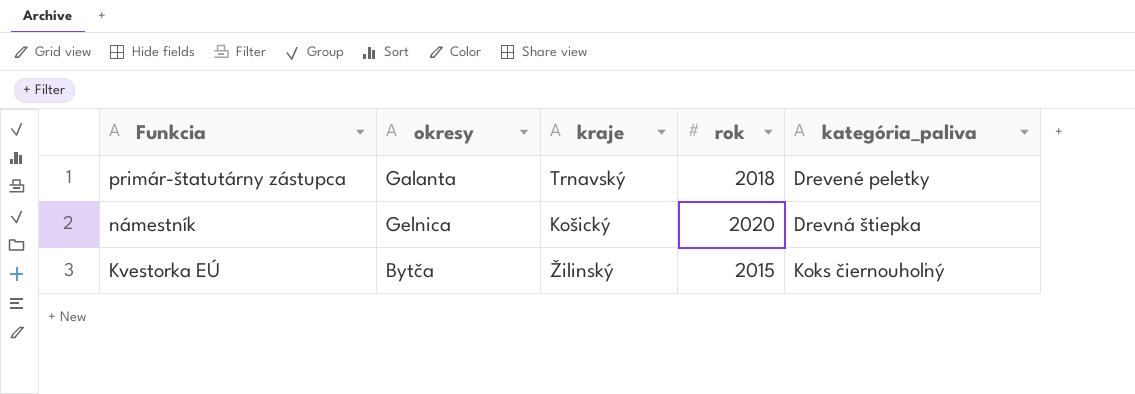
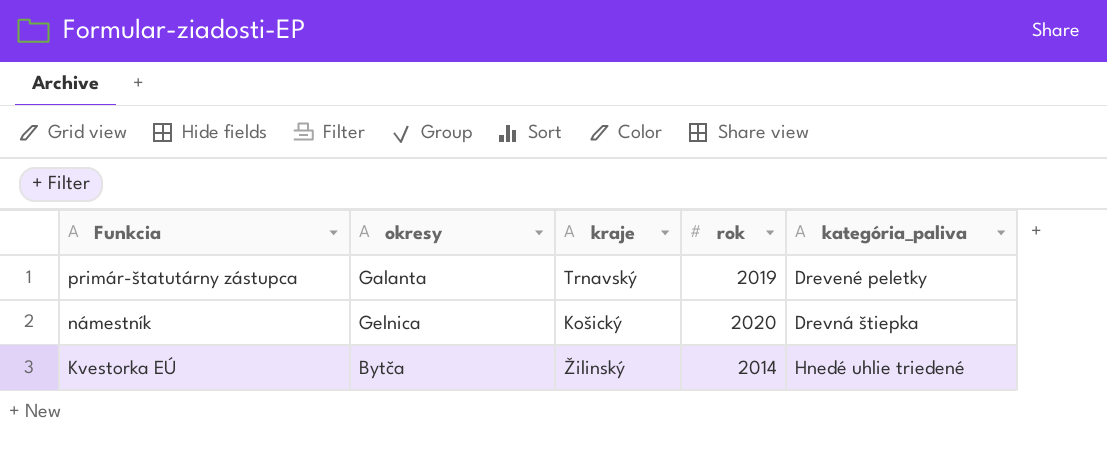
primár-štatutárny zástupca | rok: 2018 -> 2019
Kvestorka EÚ | rok: 2015 -> 2014
Kvestorka EÚ | kategória_paliva: Koks čiernouhoľný -> Hnedé uhlie triedené

